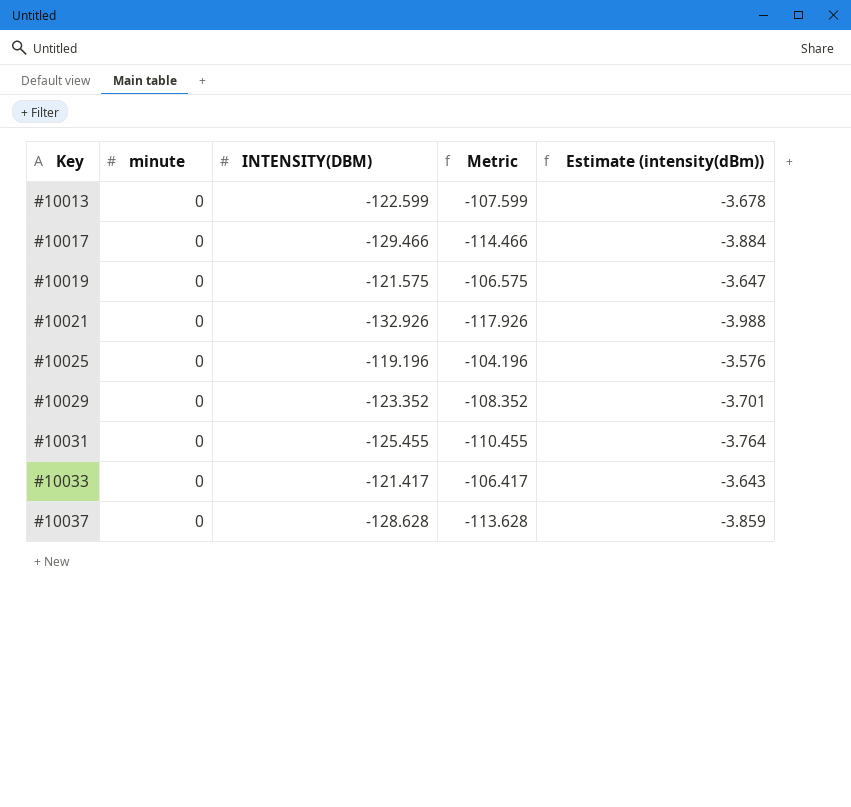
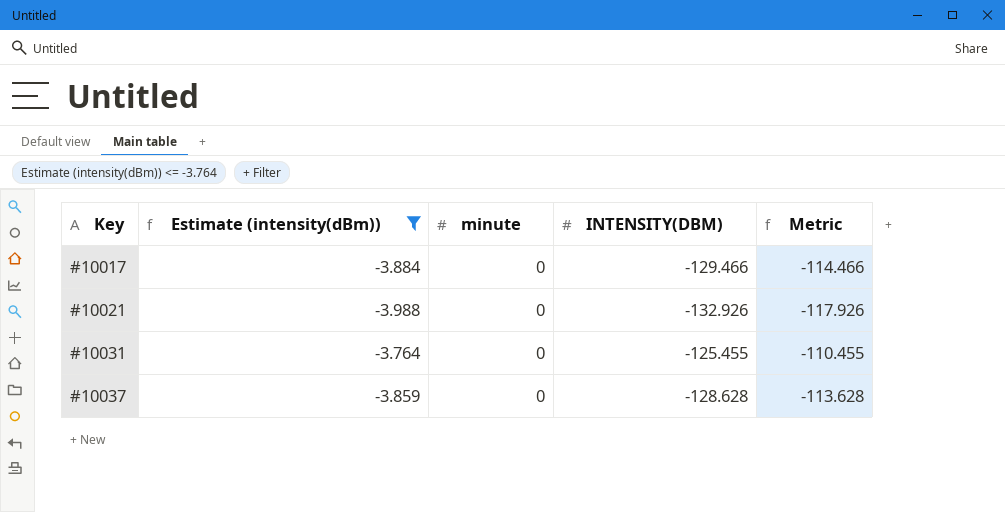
filter: none -> Estimate (intensity(dBm)) <= -3.764
column Estimate (intensity(dBm)) | position: 5 -> 2

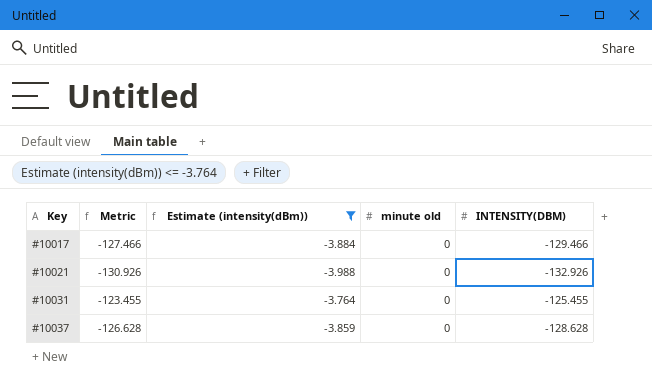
column Metric | formula: [INTENSITY(DBM)] + 15 -> [INTENSITY(DBM)] + 2
column Metric | position: 5 -> 2
column name: minute -> minute old

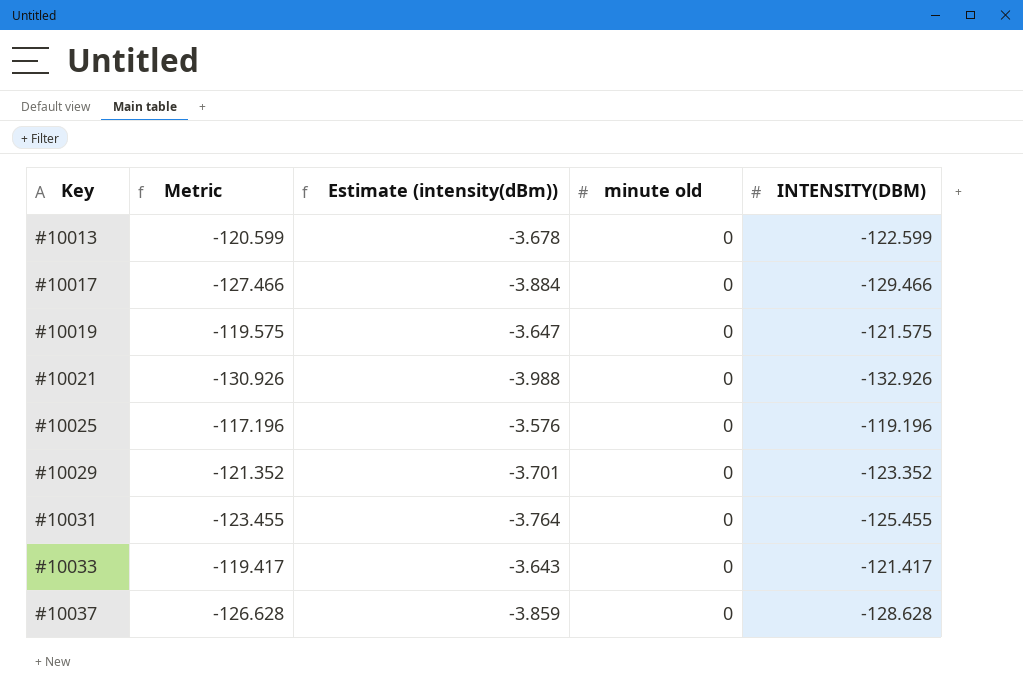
filter: Estimate (intensity(dBm)) <= -3.764 -> none

